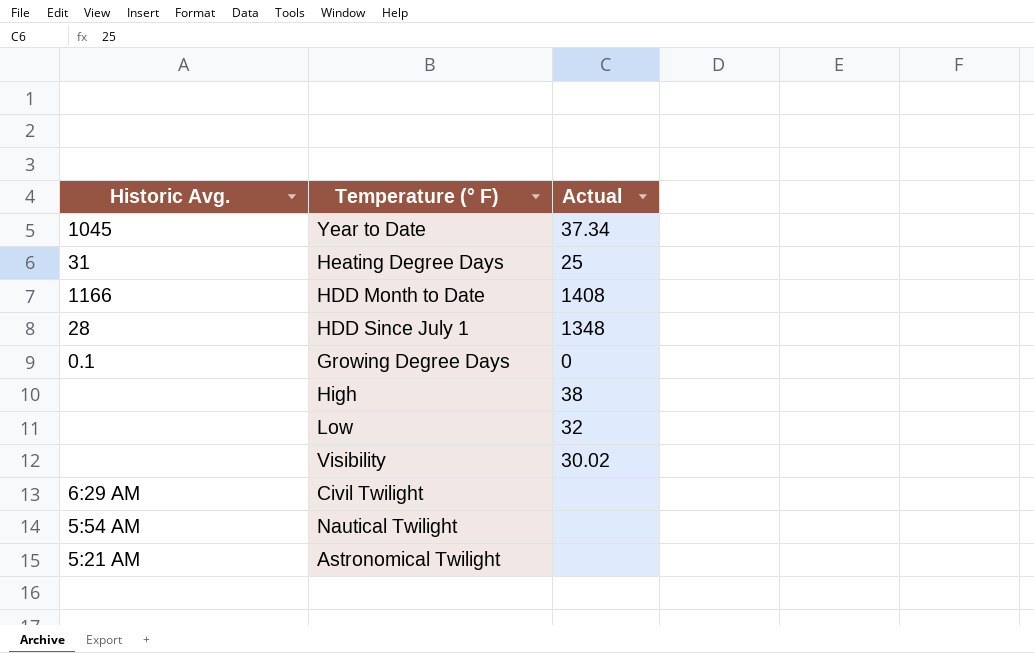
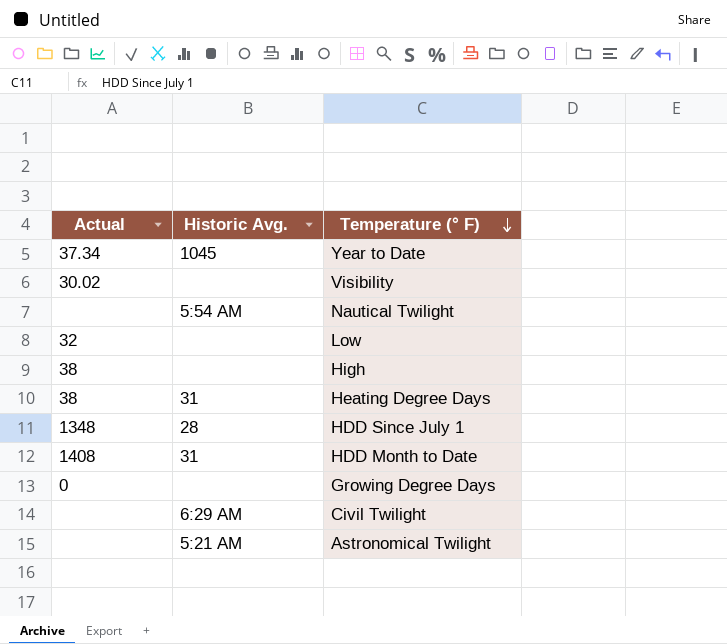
row order: none -> Temperature (° F) descending
column Actual | position: 3 -> 1
Heating Degree Days | Actual: 25 -> 38
HDD Month to Date | Historic Avg.: 1166 -> 31
Growing Degree Days | Historic Avg.: 0.1 -> none

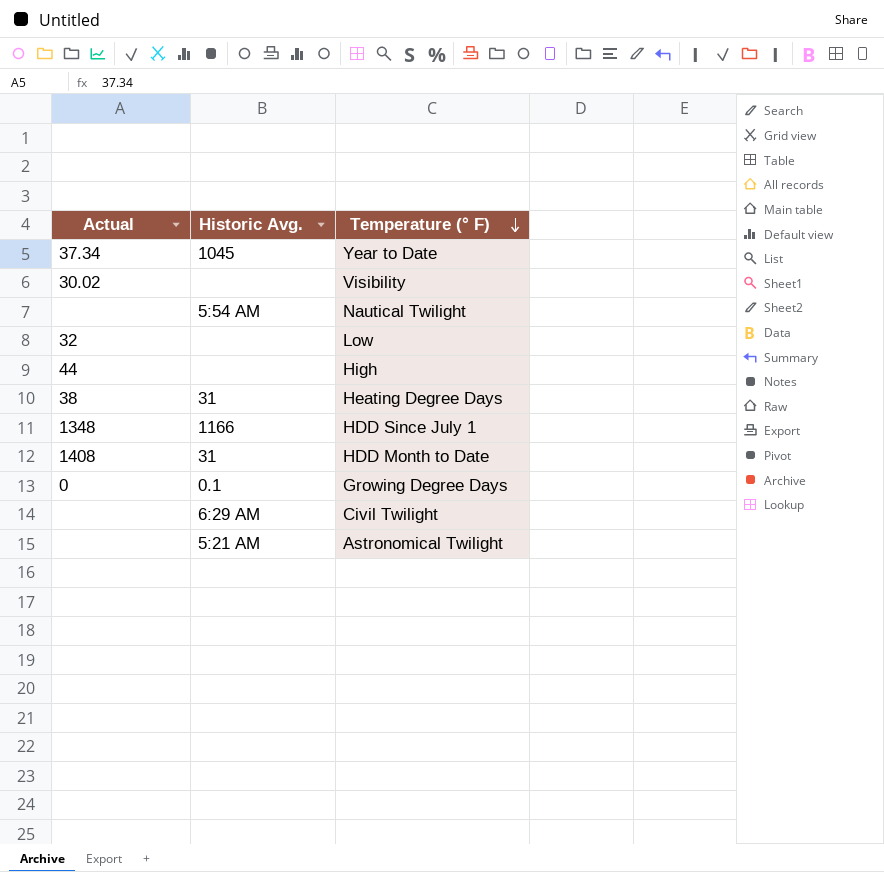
High | Actual: 38 -> 44
HDD Since July 1 | Historic Avg.: 28 -> 1166
Growing Degree Days | Historic Avg.: none -> 0.1

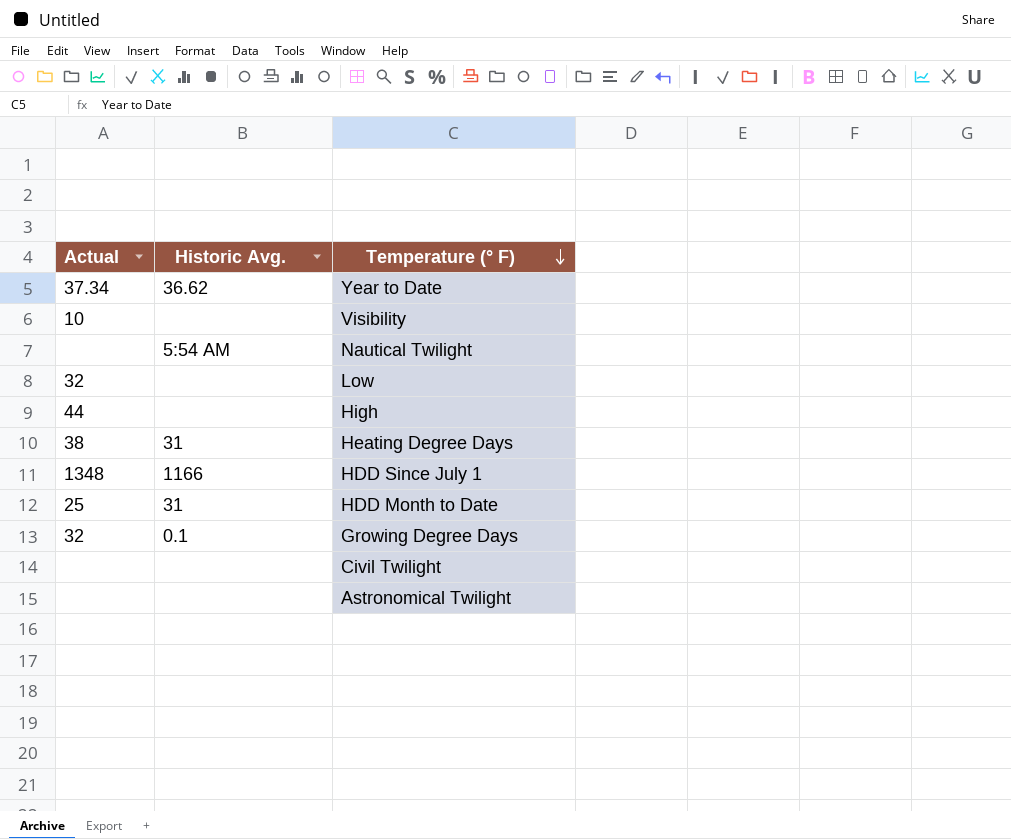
Year to Date | Historic Avg.: 1045 -> 36.62
Visibility | Actual: 30.02 -> 10
HDD Month to Date | Actual: 1408 -> 25
Growing Degree Days | Actual: 0 -> 32
Civil Twilight | Historic Avg.: 6:29 AM -> none
Astronomical Twilight | Historic Avg.: 5:21 AM -> none

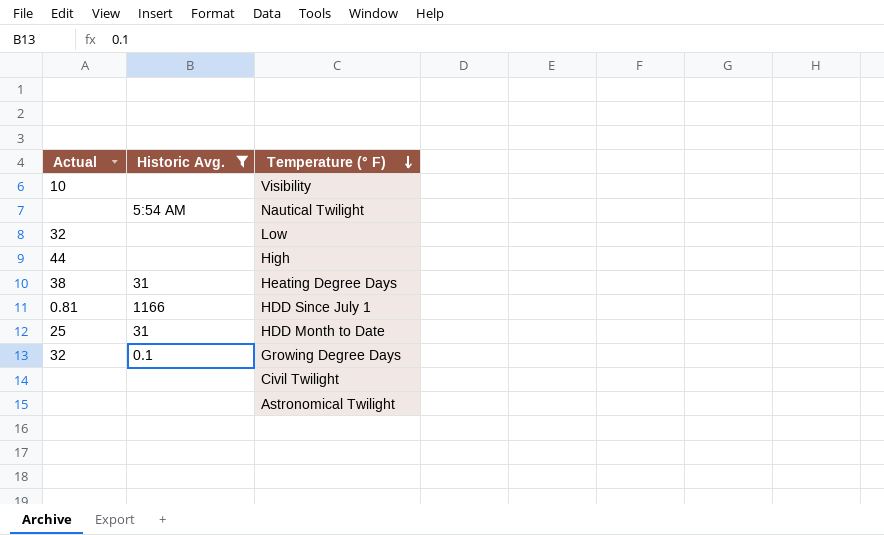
filter: none -> Historic Avg. != 36.62
HDD Since July 1 | Actual: 1348 -> 0.81

